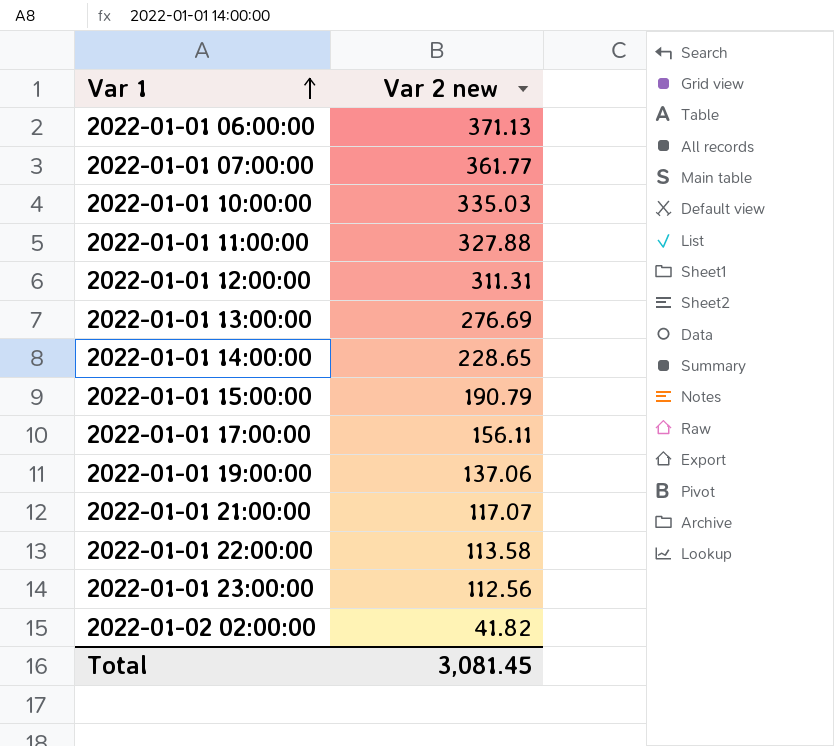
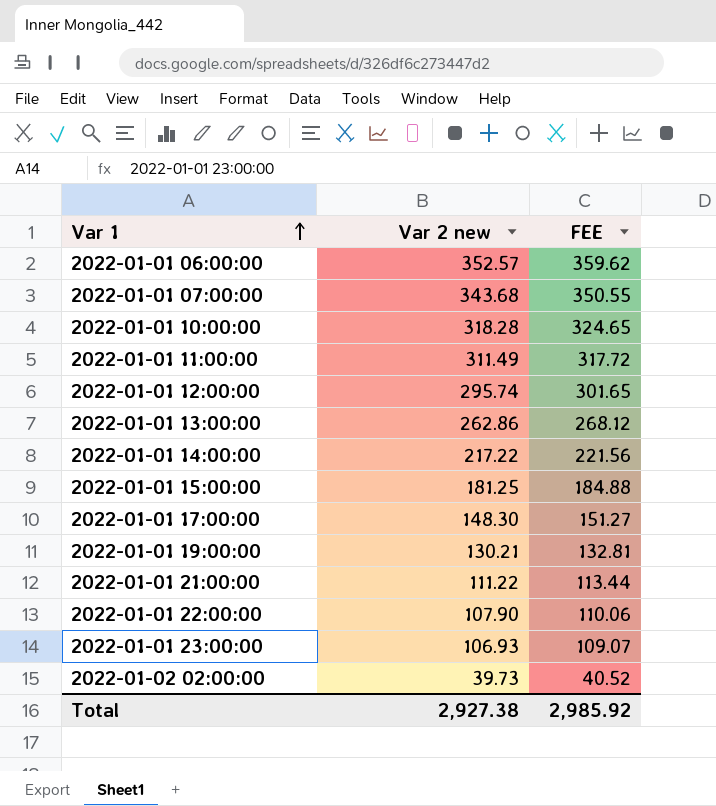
column FEE | formula: none -> [Var 2 new] * 1.02
2022-01-01 06:00:00 | Var 2 new: 371.13 -> 352.57
2022-01-01 07:00:00 | Var 2 new: 361.77 -> 343.68
2022-01-01 10:00:00 | Var 2 new: 335.03 -> 318.28
2022-01-01 11:00:00 | Var 2 new: 327.88 -> 311.49
2022-01-01 12:00:00 | Var 2 new: 311.31 -> 295.74
2022-01-01 13:00:00 | Var 2 new: 276.69 -> 262.86
2022-01-01 14:00:00 | Var 2 new: 228.65 -> 217.22
2022-01-01 15:00:00 | Var 2 new: 190.79 -> 181.25
2022-01-01 17:00:00 | Var 2 new: 156.11 -> 148.30
2022-01-01 19:00:00 | Var 2 new: 137.06 -> 130.21
2022-01-01 21:00:00 | Var 2 new: 117.07 -> 111.22
2022-01-01 22:00:00 | Var 2 new: 113.58 -> 107.90
2022-01-01 23:00:00 | Var 2 new: 112.56 -> 106.93
2022-01-02 02:00:00 | Var 2 new: 41.82 -> 39.73
Total | Var 2 new: 3,081.45 -> 2,927.38

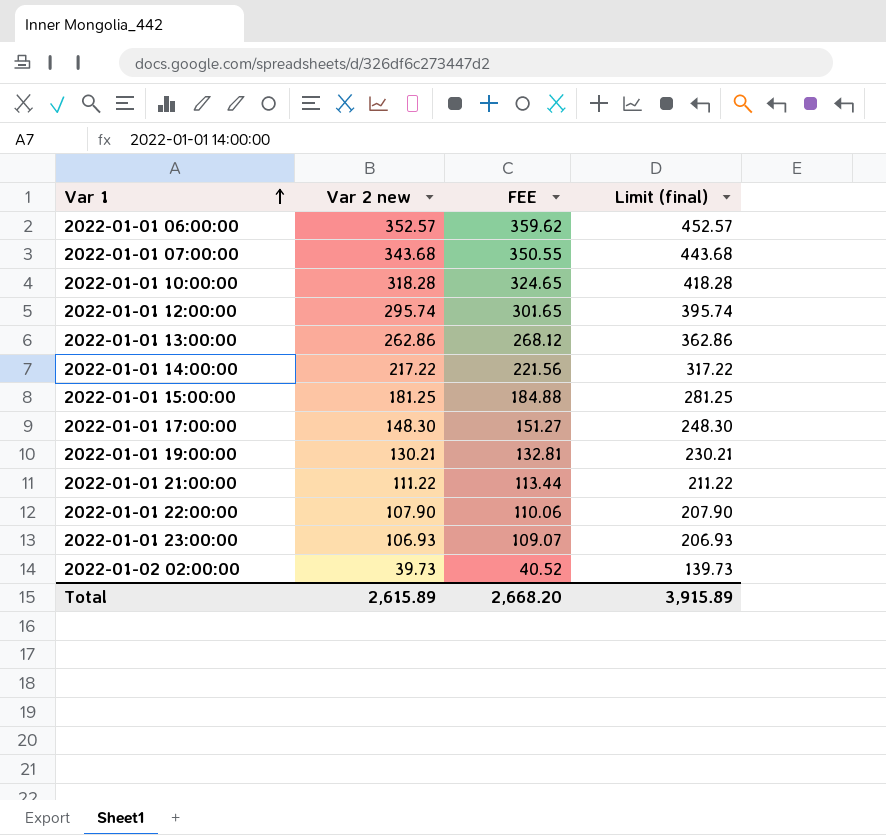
column Limit (final) | formula: none -> [Var 2 new] + 100
row 2022-01-01 11:00:00: 311.49 | 317.72 -> none
Total | Var 2 new: 2,927.38 -> 2,615.89
Total | FEE: 2,985.92 -> 2,668.20

